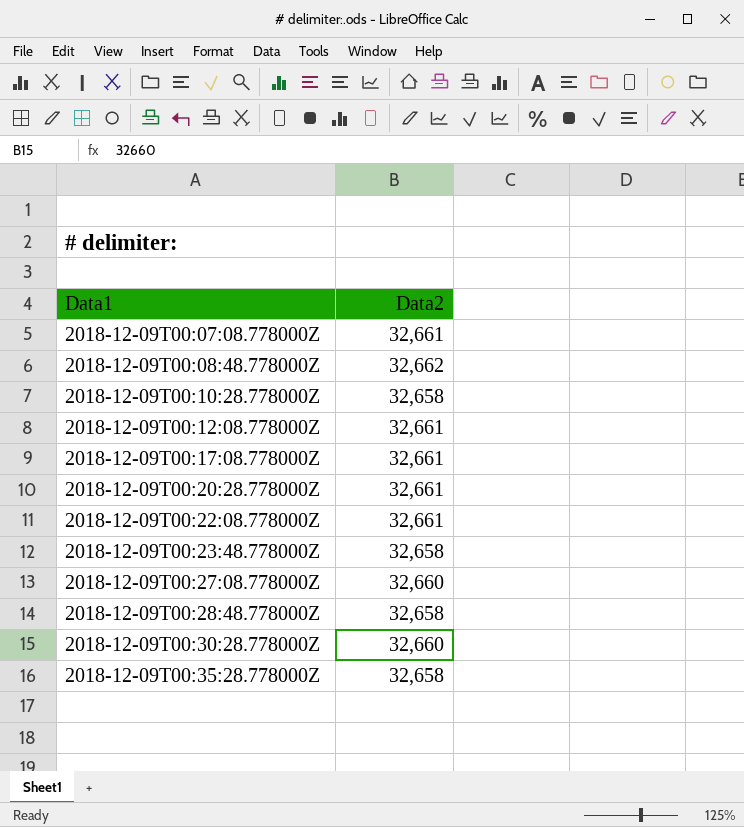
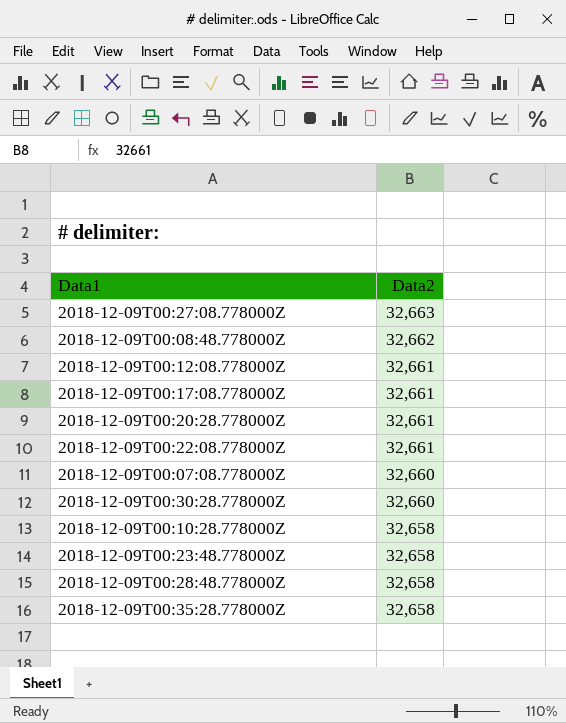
row order: Data1 ascending -> Data2 descending
2018-12-09T00:27:08.778000Z | Data2: 32,660 -> 32,663
2018-12-09T00:07:08.778000Z | Data2: 32,661 -> 32,660

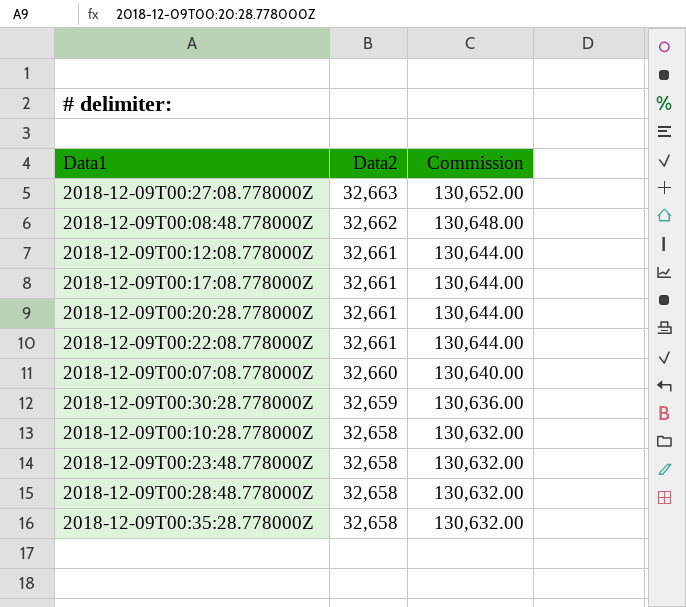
column Commission | formula: none -> [Data2] * 4
2018-12-09T00:30:28.778000Z | Data2: 32,660 -> 32,659

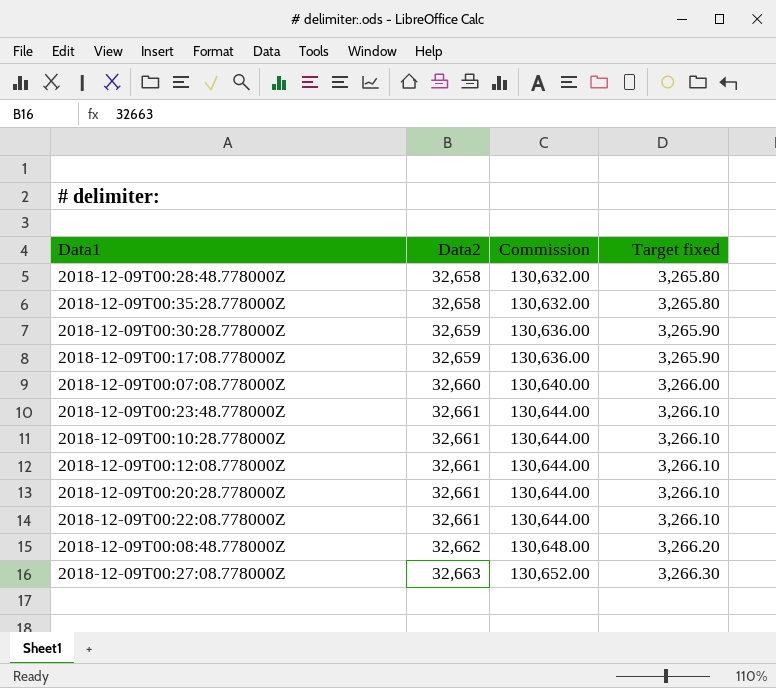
row order: Data2 descending -> Data2 ascending
column Target fixed | formula: none -> [Data2] * 0.1
2018-12-09T00:17:08.778000Z | Data2: 32,661 -> 32,659
2018-12-09T00:17:08.778000Z | Commission: 130,644.00 -> 130,636.00
2018-12-09T00:23:48.778000Z | Data2: 32,658 -> 32,661
2018-12-09T00:23:48.778000Z | Commission: 130,632.00 -> 130,644.00
2018-12-09T00:10:28.778000Z | Data2: 32,658 -> 32,661
2018-12-09T00:10:28.778000Z | Commission: 130,632.00 -> 130,644.00

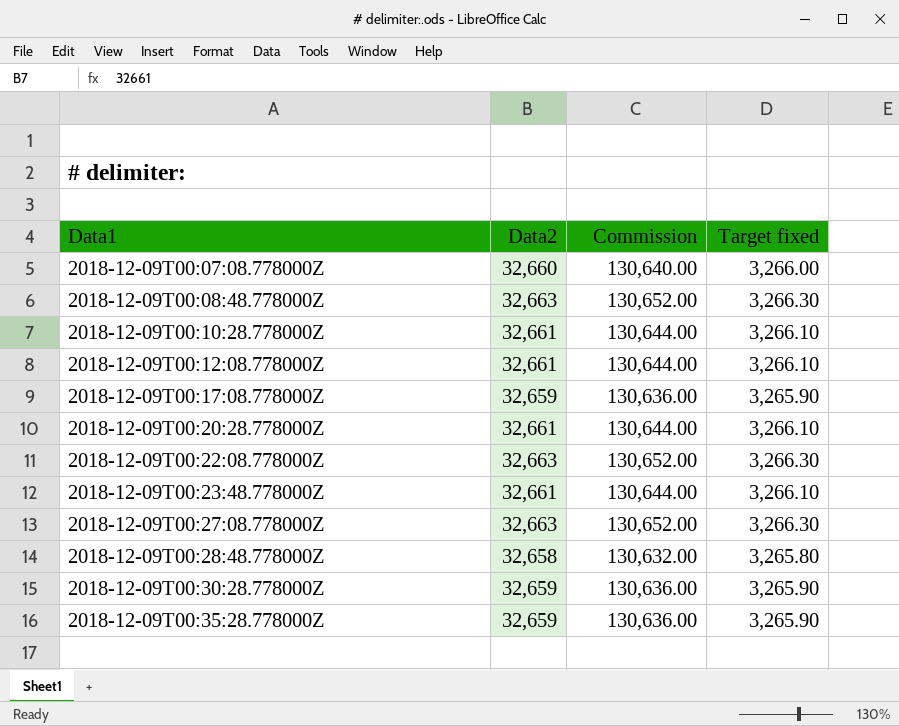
row order: Data2 ascending -> Data1 ascending
2018-12-09T00:08:48.778000Z | Data2: 32,662 -> 32,663
2018-12-09T00:08:48.778000Z | Commission: 130,648.00 -> 130,652.00
2018-12-09T00:08:48.778000Z | Target fixed: 3,266.20 -> 3,266.30
2018-12-09T00:22:08.778000Z | Data2: 32,661 -> 32,663
2018-12-09T00:22:08.778000Z | Commission: 130,644.00 -> 130,652.00
2018-12-09T00:22:08.778000Z | Target fixed: 3,266.10 -> 3,266.30
2018-12-09T00:35:28.778000Z | Data2: 32,658 -> 32,659
2018-12-09T00:35:28.778000Z | Commission: 130,632.00 -> 130,636.00
2018-12-09T00:35:28.778000Z | Target fixed: 3,265.80 -> 3,265.90

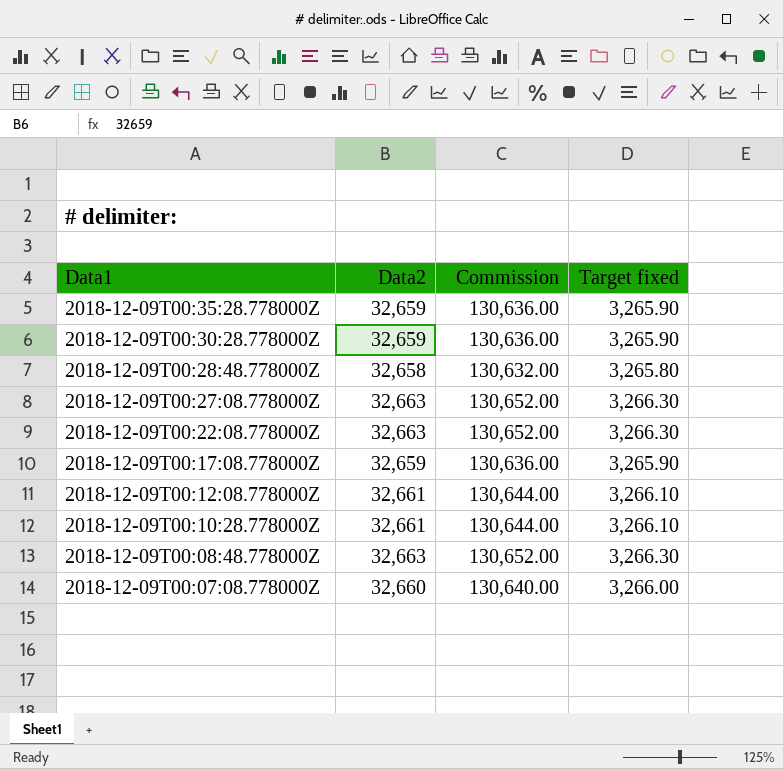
row order: Data1 ascending -> Data1 descending
row 2018-12-09T00:20:28.778000Z: 32,661 | 130,644.00 | 3,266.10 -> none
row 2018-12-09T00:23:48.778000Z: 32,661 | 130,644.00 | 3,266.10 -> none

